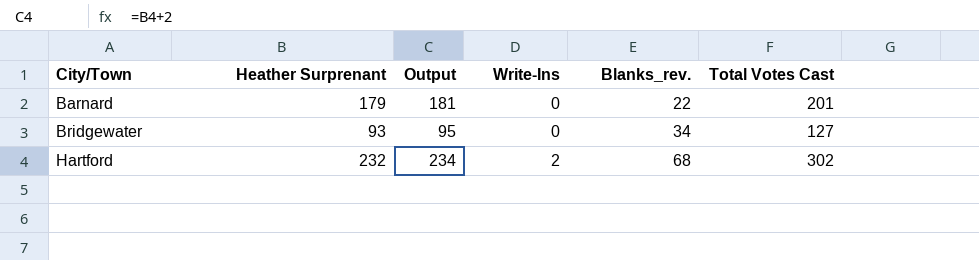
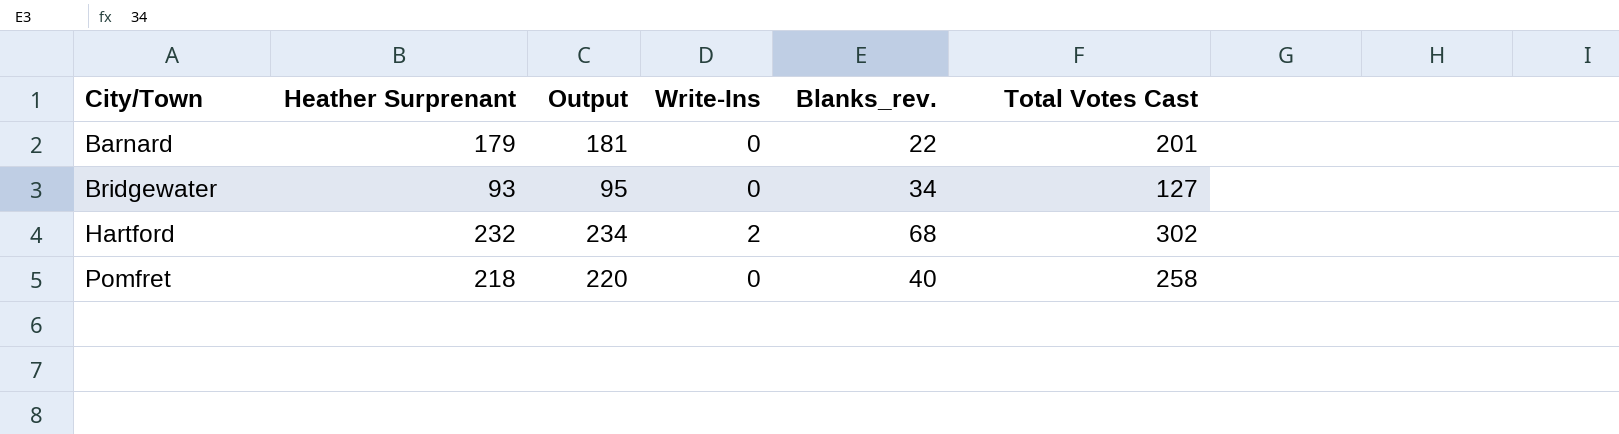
row Pomfret: none -> 218 | 220 | 0 | 40 | 258

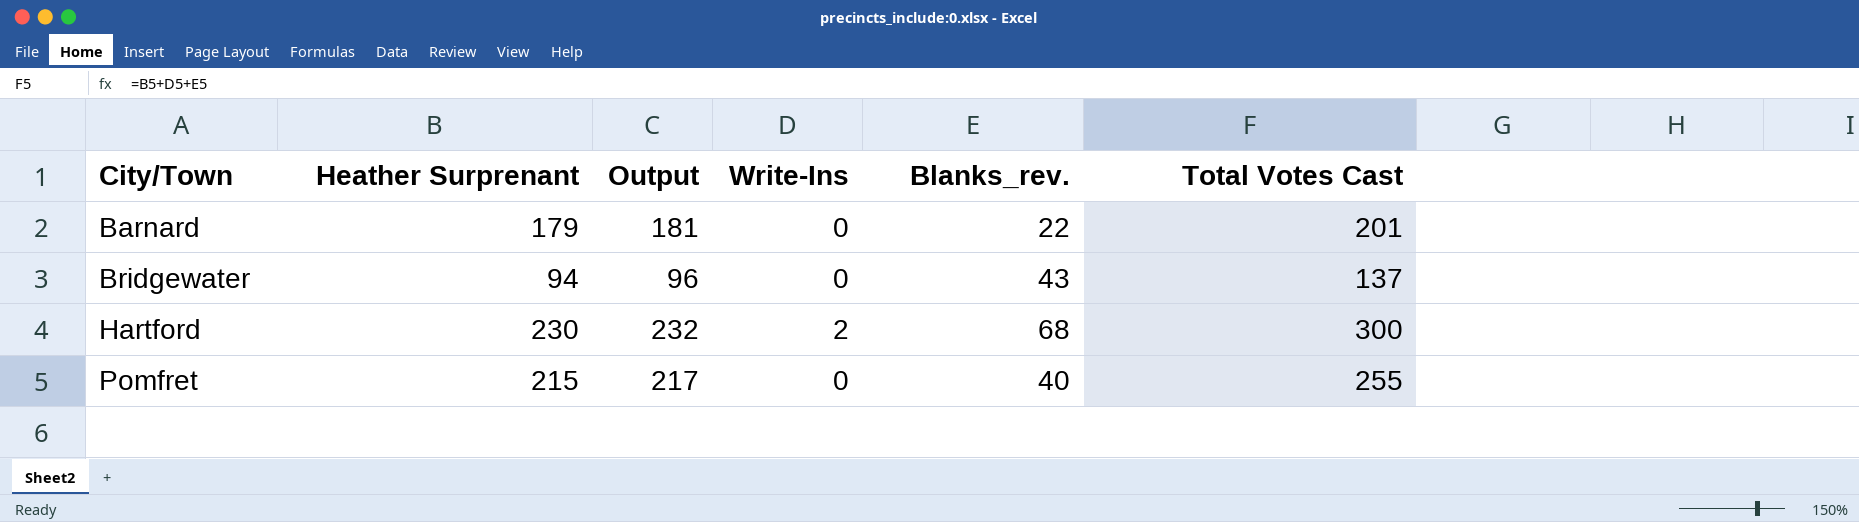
Bridgewater | Heather Surprenant: 93 -> 94
Bridgewater | Output: 95 -> 96
Bridgewater | Blanks_rev.: 34 -> 43
Bridgewater | Total Votes Cast: 127 -> 137
Hartford | Heather Surprenant: 232 -> 230
Hartford | Output: 234 -> 232
Hartford | Total Votes Cast: 302 -> 300
Pomfret | Heather Surprenant: 218 -> 215
Pomfret | Output: 220 -> 217
Pomfret | Total Votes Cast: 258 -> 255

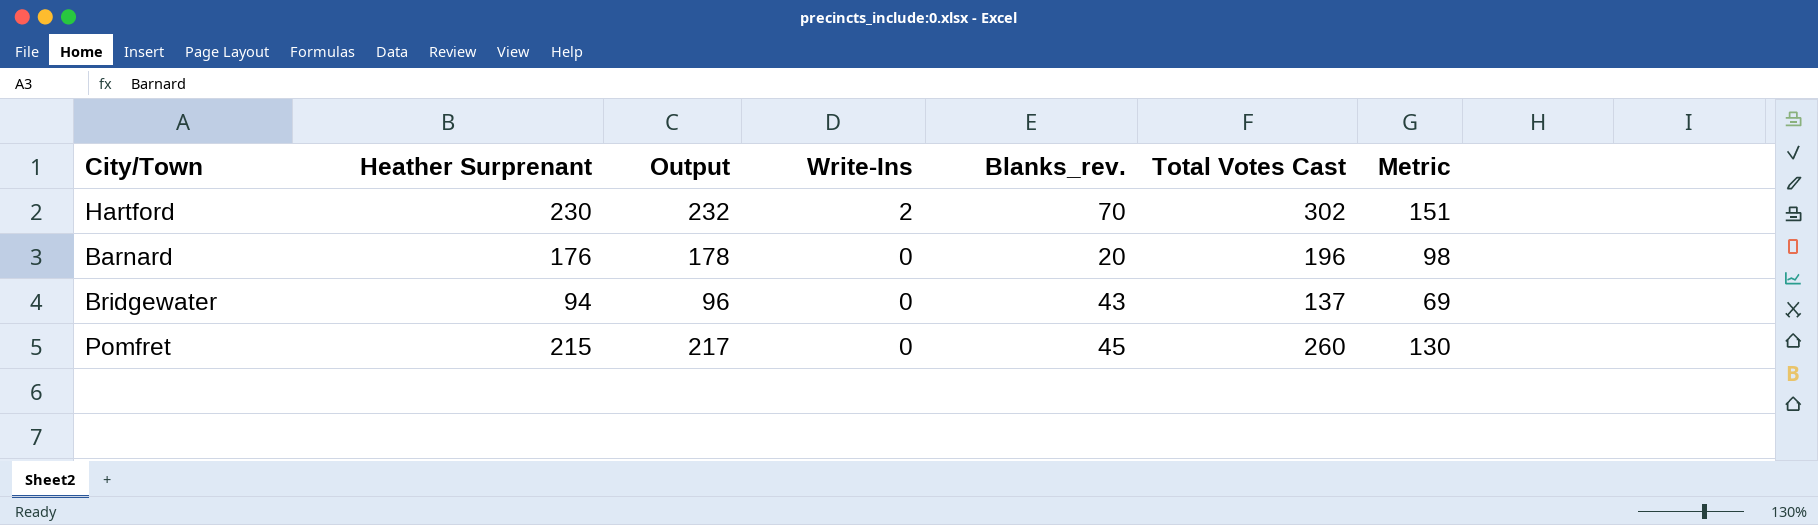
row order: City/Town ascending -> Write-Ins descending
column Metric | formula: none -> [Total Votes Cast] * 0.5
Hartford | Blanks_rev.: 68 -> 70
Hartford | Total Votes Cast: 300 -> 302
Barnard | Heather Surprenant: 179 -> 176
Barnard | Output: 181 -> 178
Barnard | Blanks_rev.: 22 -> 20
Barnard | Total Votes Cast: 201 -> 196
Pomfret | Blanks_rev.: 40 -> 45
Pomfret | Total Votes Cast: 255 -> 260

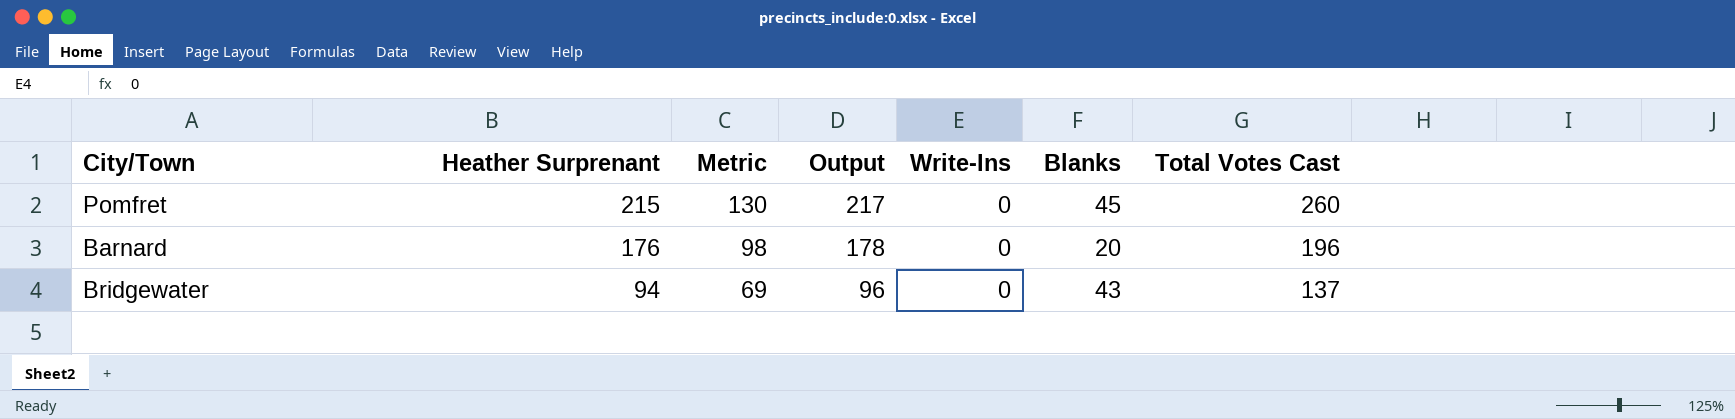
row order: Write-Ins descending -> Heather Surprenant descending
column Metric | position: 7 -> 3
column name: Blanks_rev. -> Blanks
row Hartford: 230 | 232 | 2 | 70 | 302 | 151 -> none

